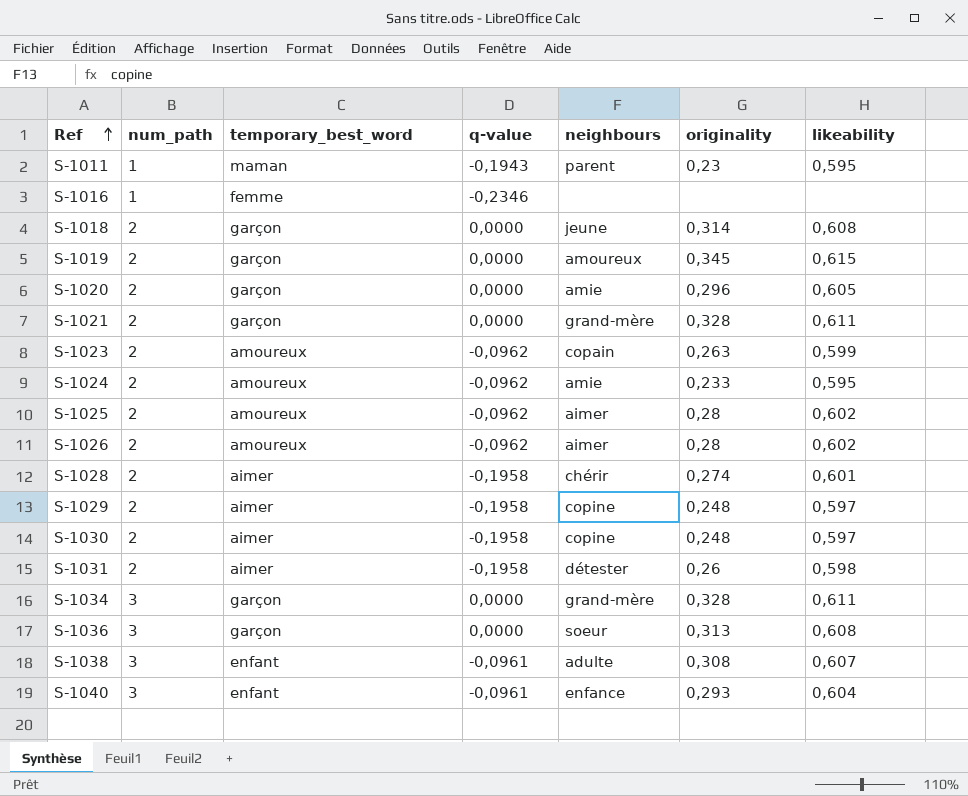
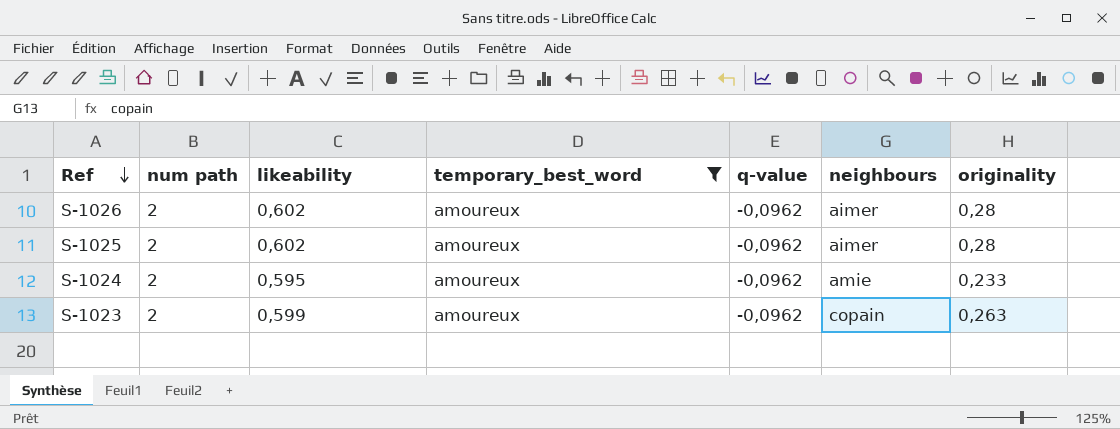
filter: none -> temporary_best_word = amoureux
row order: Ref ascending -> Ref descending
column name: num_path -> num path
column likeability | position: 7 -> 3

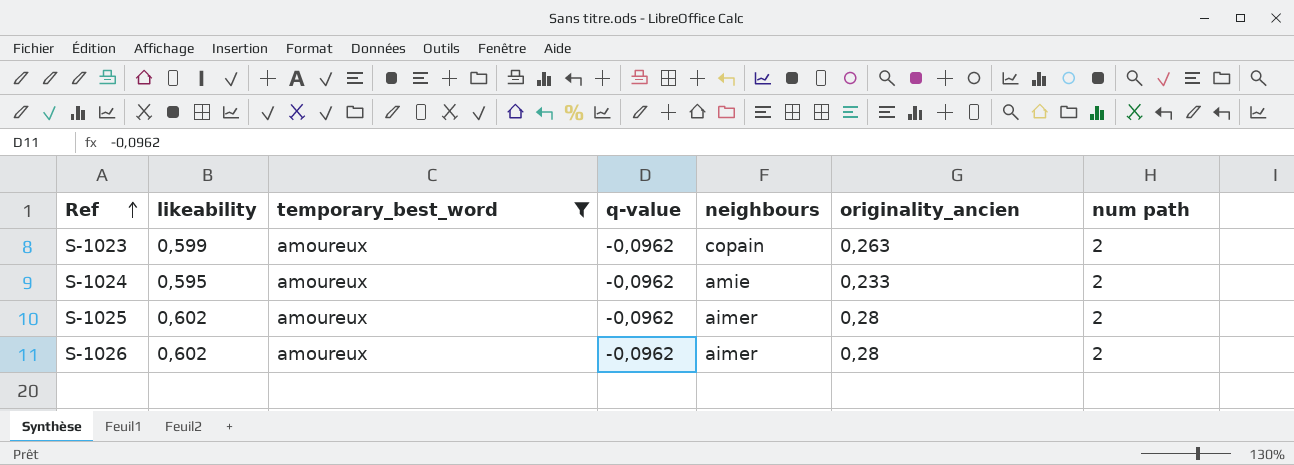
row order: Ref descending -> Ref ascending
column name: originality -> originality_ancien
column num path | position: 2 -> 7

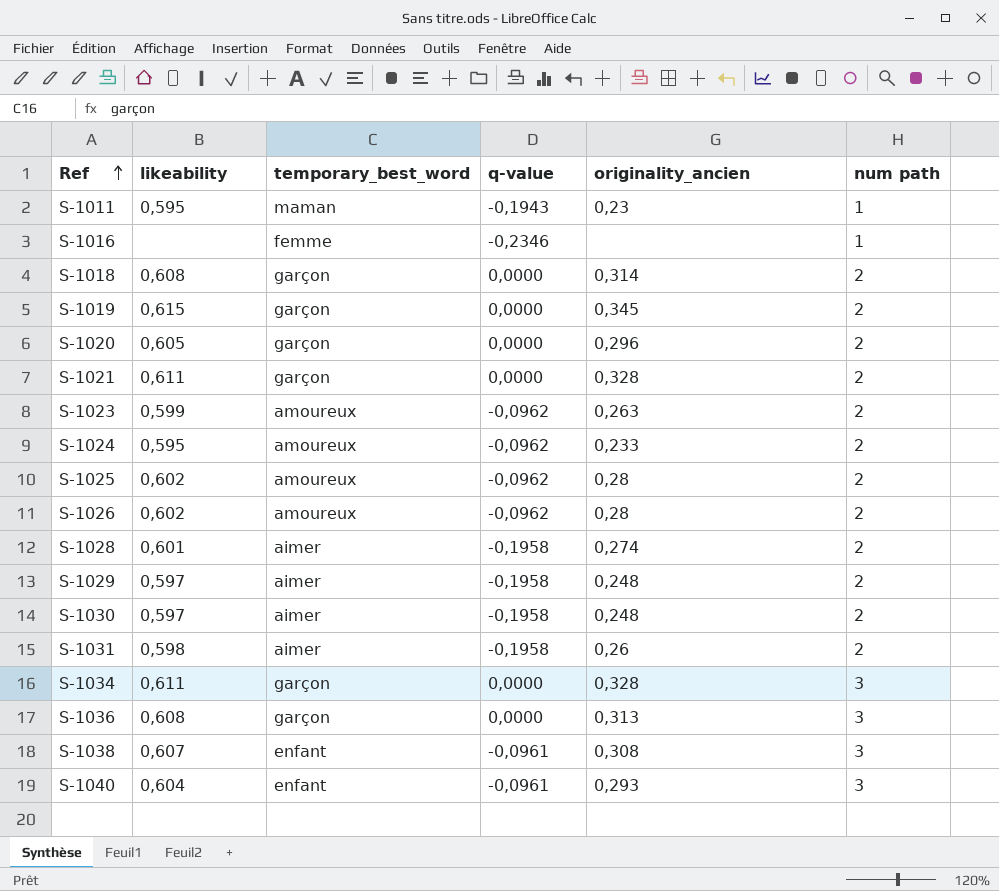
filter: temporary_best_word = amoureux -> none
column neighbours | position: 5 -> none

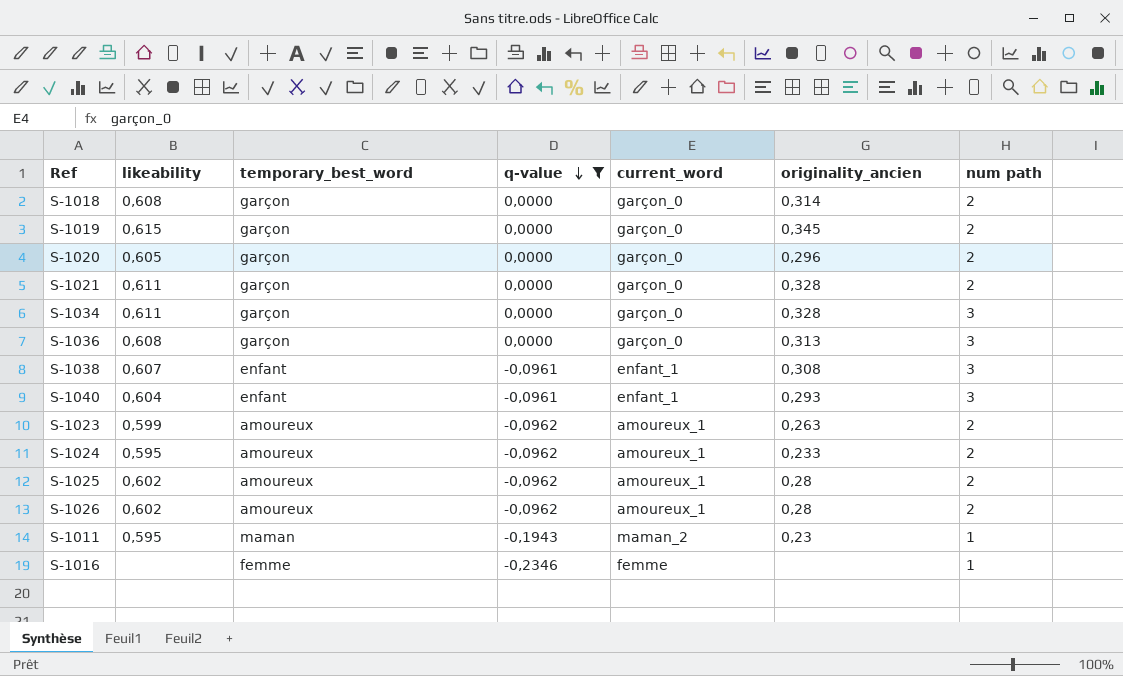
filter: none -> q-value != -0,1958
row order: Ref ascending -> q-value descending
column current_word | position: none -> 5

